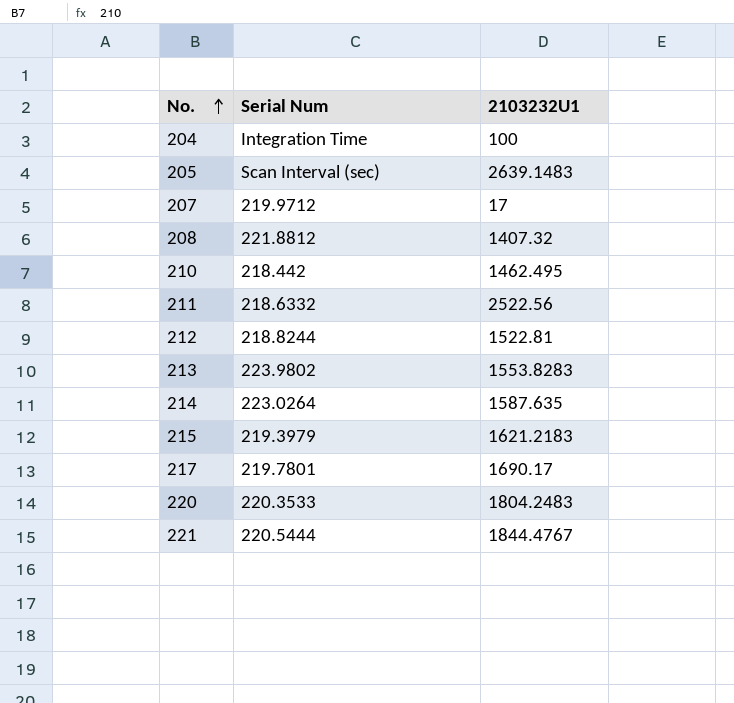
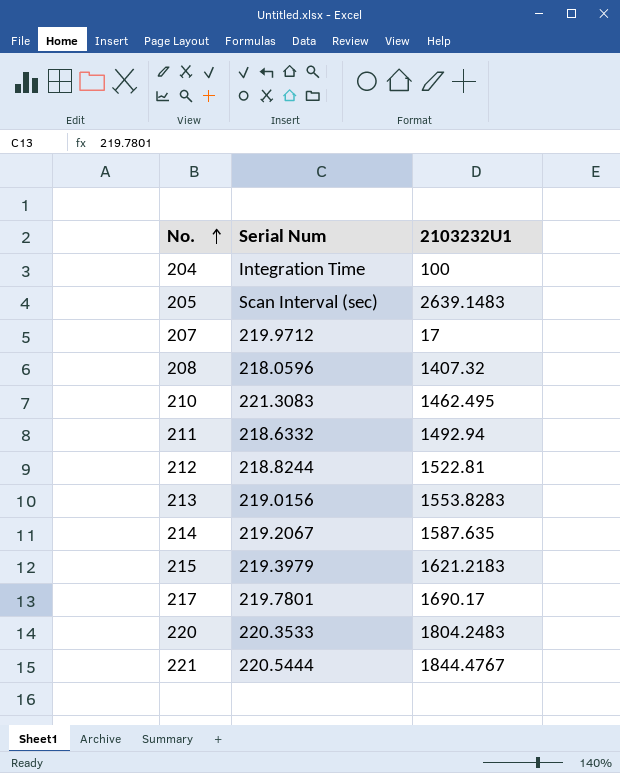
208 | Serial Num: 221.8812 -> 218.0596
210 | Serial Num: 218.442 -> 221.3083
211 | 2103232U1: 2522.56 -> 1492.94
213 | Serial Num: 223.9802 -> 219.0156
214 | Serial Num: 223.0264 -> 219.2067

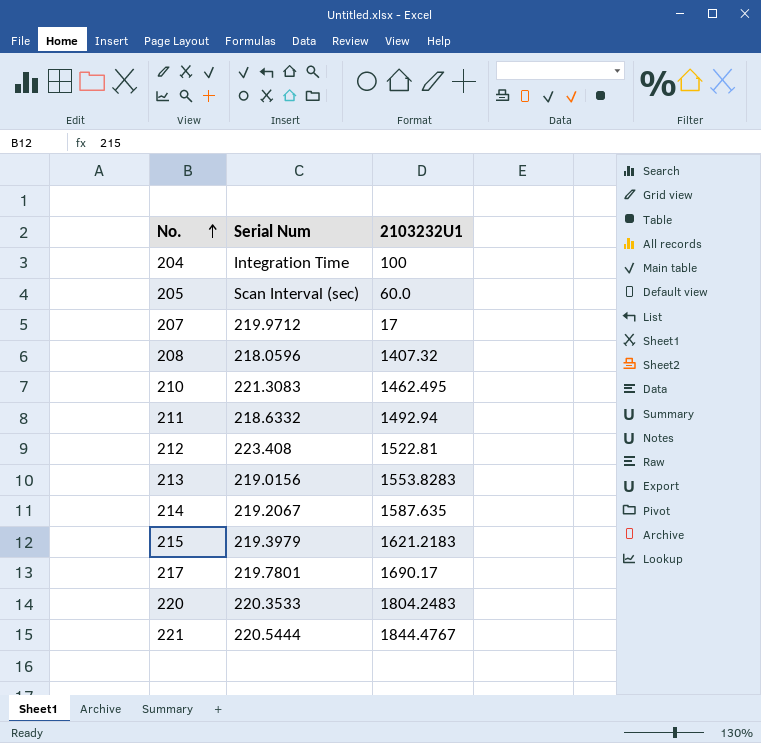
205 | 2103232U1: 2639.1483 -> 60.0
212 | Serial Num: 218.8244 -> 223.408

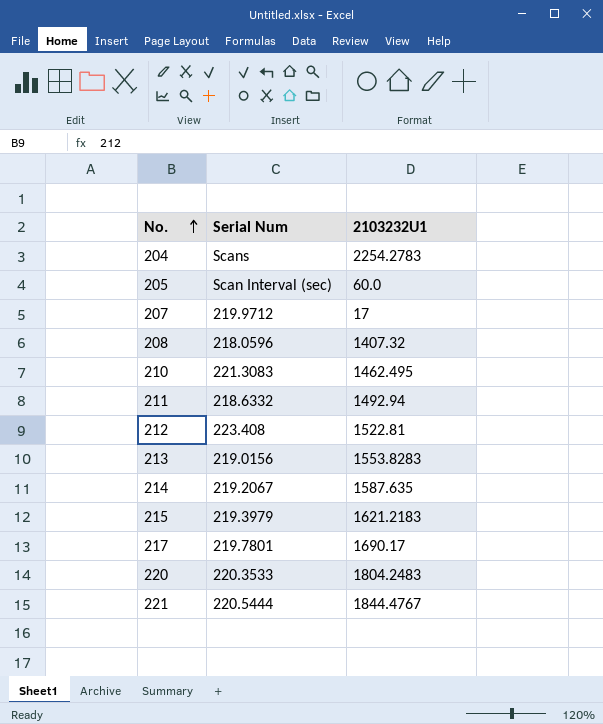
204 | Serial Num: Integration Time -> Scans
204 | 2103232U1: 100 -> 2254.2783

